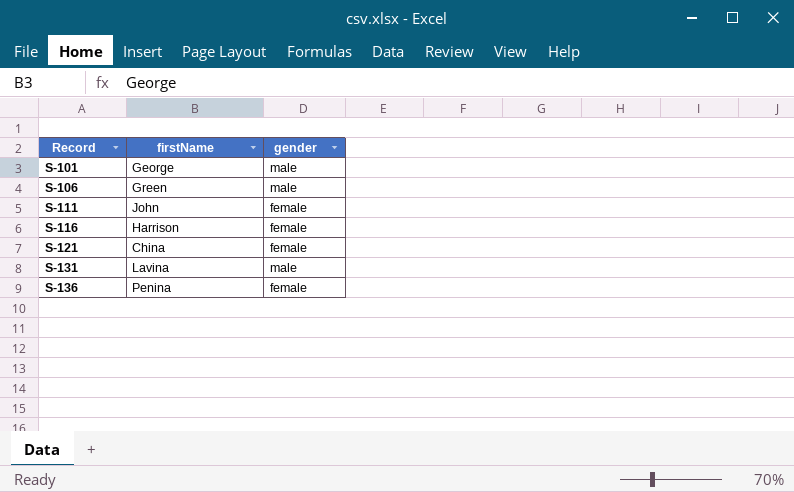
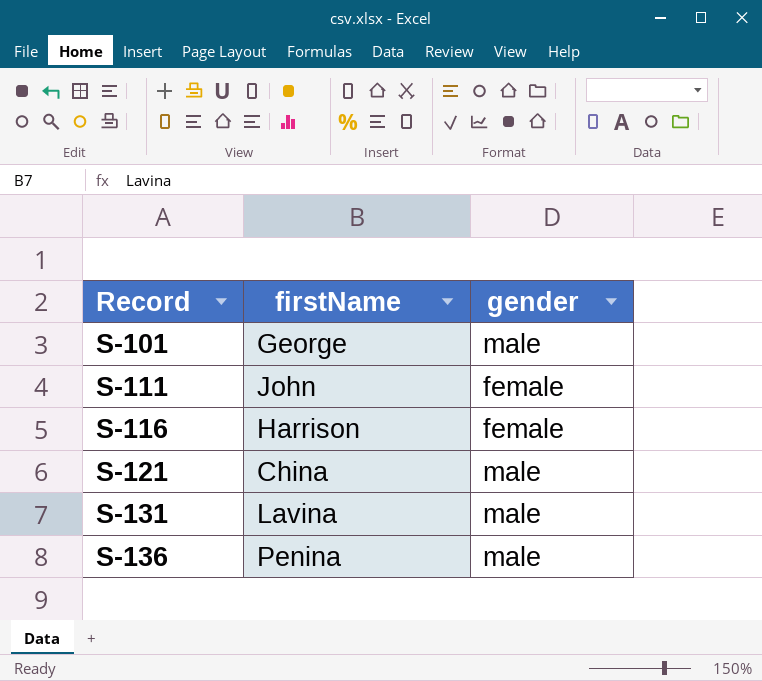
row S-106: Green | male -> none
S-121 | gender: female -> male
S-136 | gender: female -> male

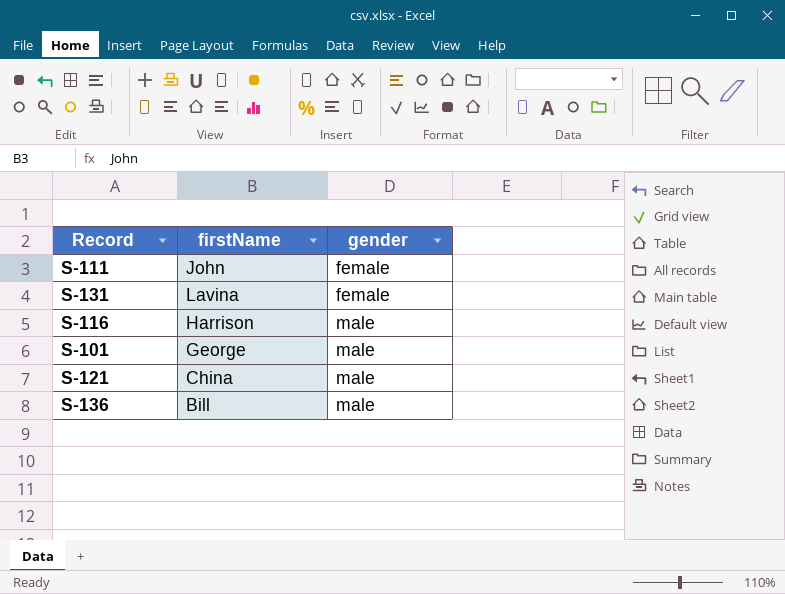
row order: Record ascending -> gender ascending
S-131 | gender: male -> female
S-116 | gender: female -> male
S-136 | firstName: Penina -> Bill

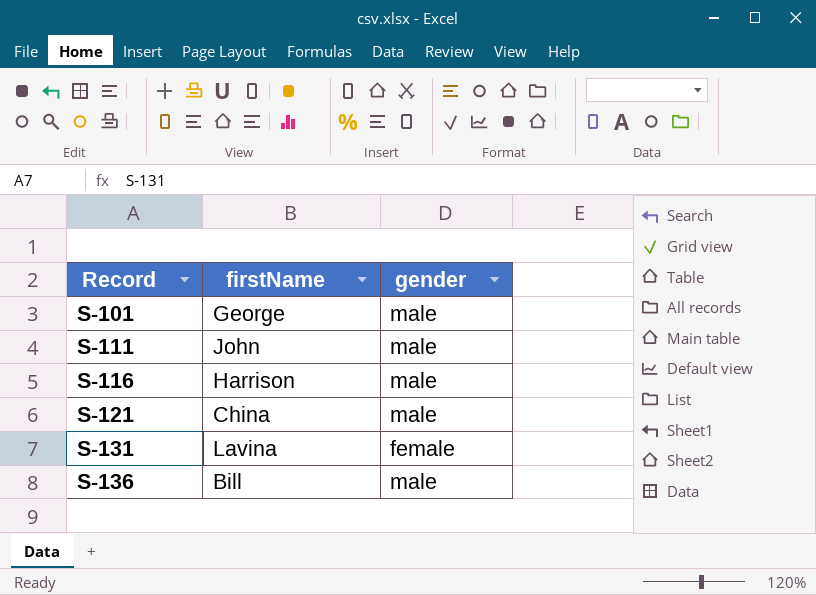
row order: gender ascending -> Record ascending
S-111 | gender: female -> male

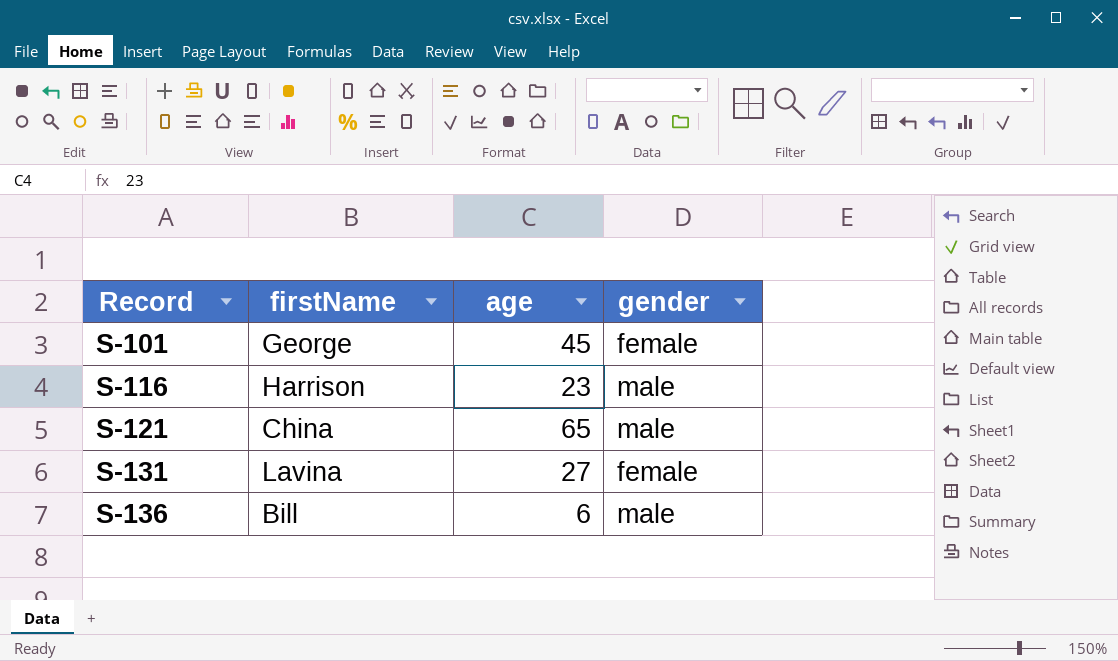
column age | position: none -> 3
row S-111: John | male -> none
S-101 | gender: male -> female

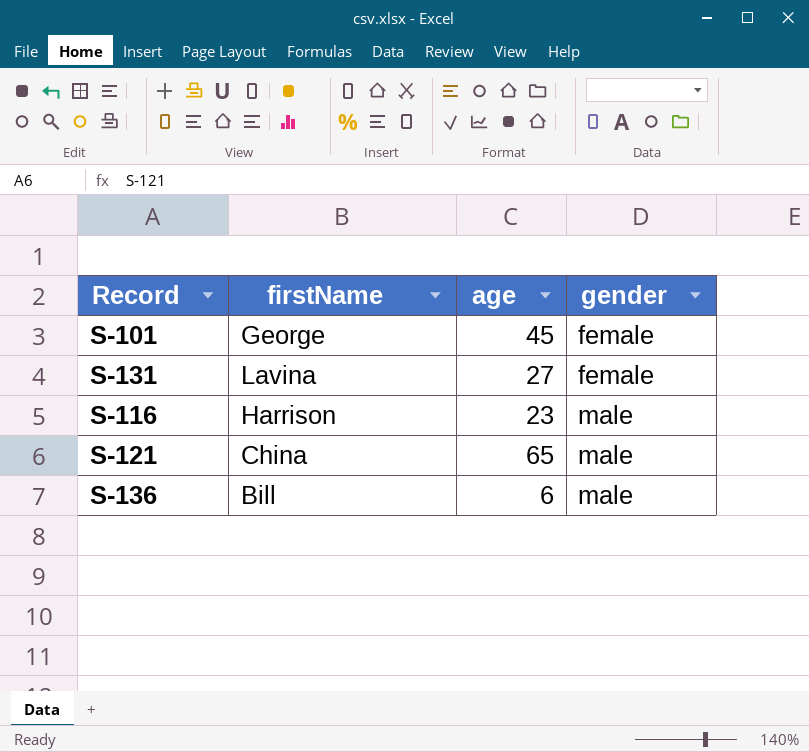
row order: Record ascending -> gender ascending

